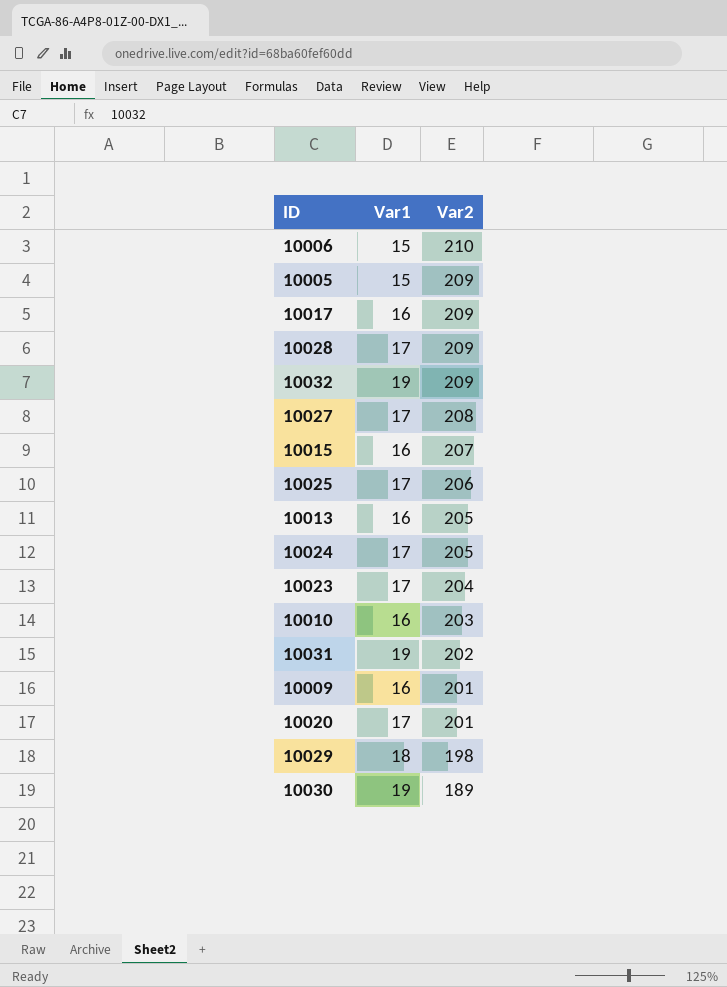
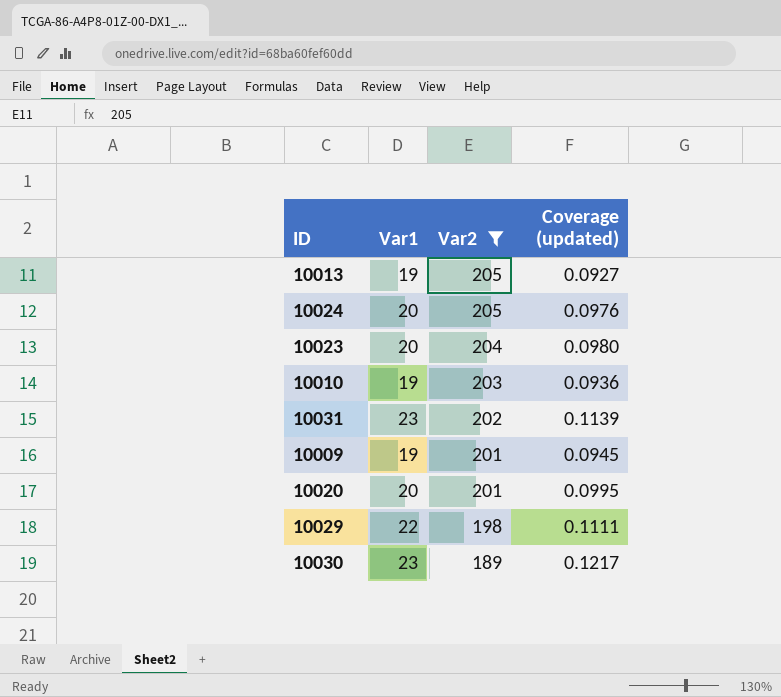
filter: none -> Var2 <= 205
column Coverage (updated) | formula: none -> [Var1] / [Var2]
10013 | Var1: 16 -> 19
10024 | Var1: 17 -> 20
10023 | Var1: 17 -> 20
10010 | Var1: 16 -> 19
10031 | Var1: 19 -> 23
10009 | Var1: 16 -> 19
10020 | Var1: 17 -> 20
10029 | Var1: 18 -> 22
10030 | Var1: 19 -> 23

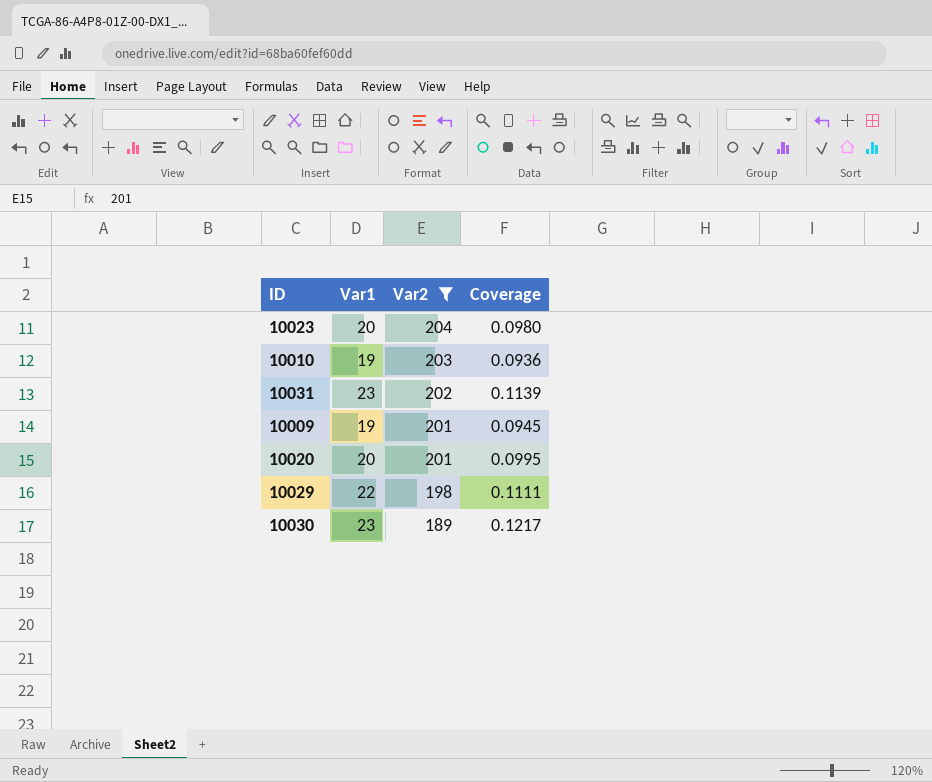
column name: Coverage (updated) -> Coverage
row 10013: 19 | 205 | 0.0927 -> none
row 10024: 20 | 205 | 0.0976 -> none

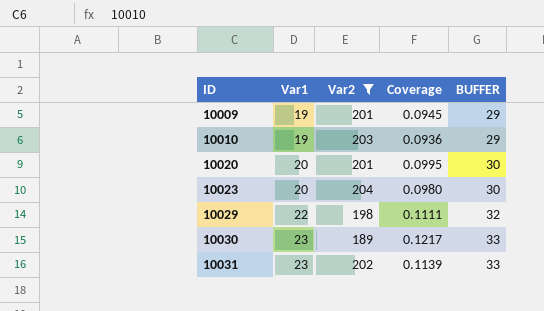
row order: Var2 descending -> ID ascending
column BUFFER | formula: none -> [Var1] + 10

